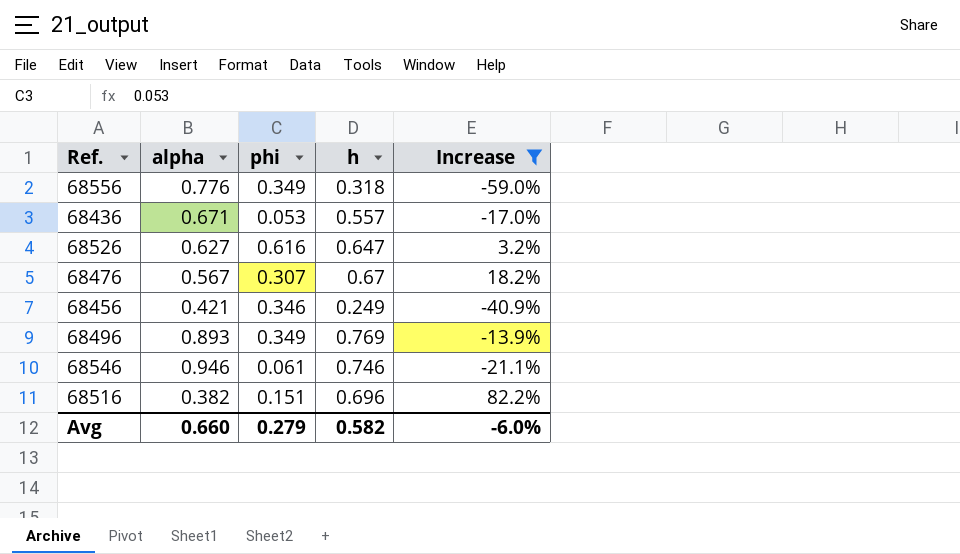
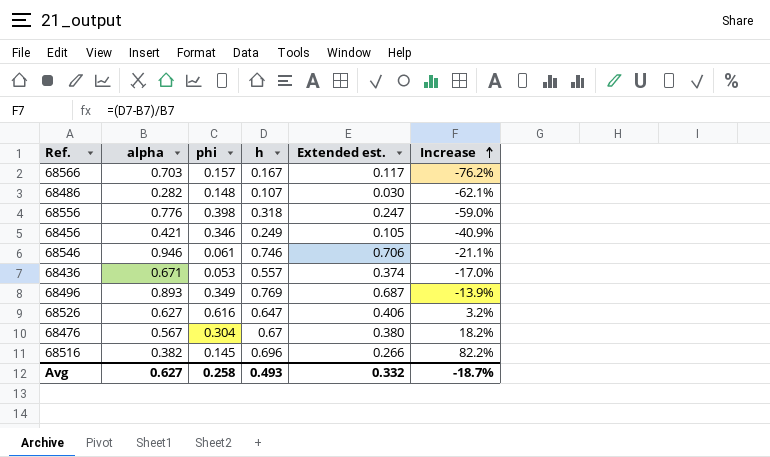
filter: Increase >= -59.0% -> none
row order: none -> Increase ascending
column Extended est. | formula: none -> [alpha] * [h]
68556 | phi: 0.349 -> 0.398
68476 | phi: 0.307 -> 0.304
68516 | phi: 0.151 -> 0.145
Avg | alpha: 0.660 -> 0.627
Avg | phi: 0.279 -> 0.258
Avg | h: 0.582 -> 0.493
Avg | Increase: -6.0% -> -18.7%

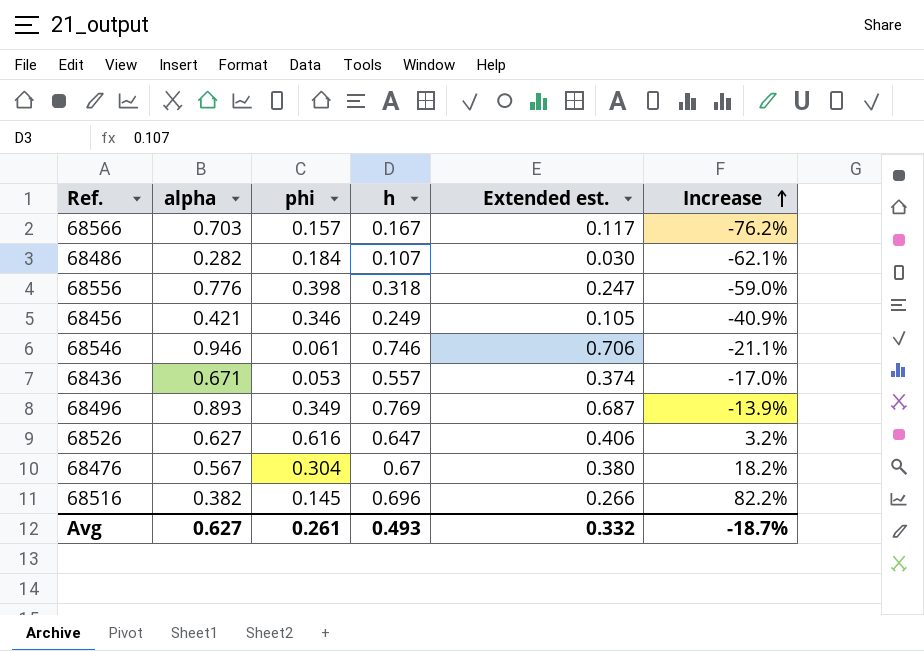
68486 | phi: 0.148 -> 0.184
Avg | phi: 0.258 -> 0.261

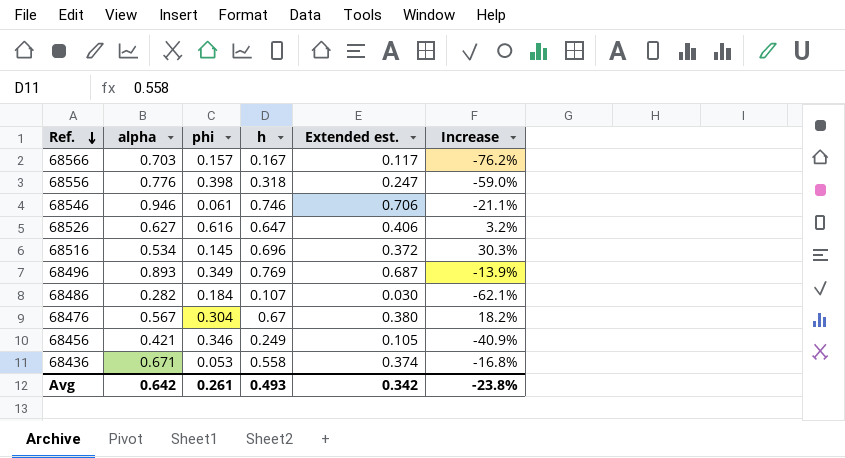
row order: Increase ascending -> Ref. descending
68516 | alpha: 0.382 -> 0.534
68516 | Extended est.: 0.266 -> 0.372
68516 | Increase: 82.2% -> 30.3%
68436 | h: 0.557 -> 0.558
68436 | Increase: -17.0% -> -16.8%
Avg | alpha: 0.627 -> 0.642
Avg | Extended est.: 0.332 -> 0.342
Avg | Increase: -18.7% -> -23.8%

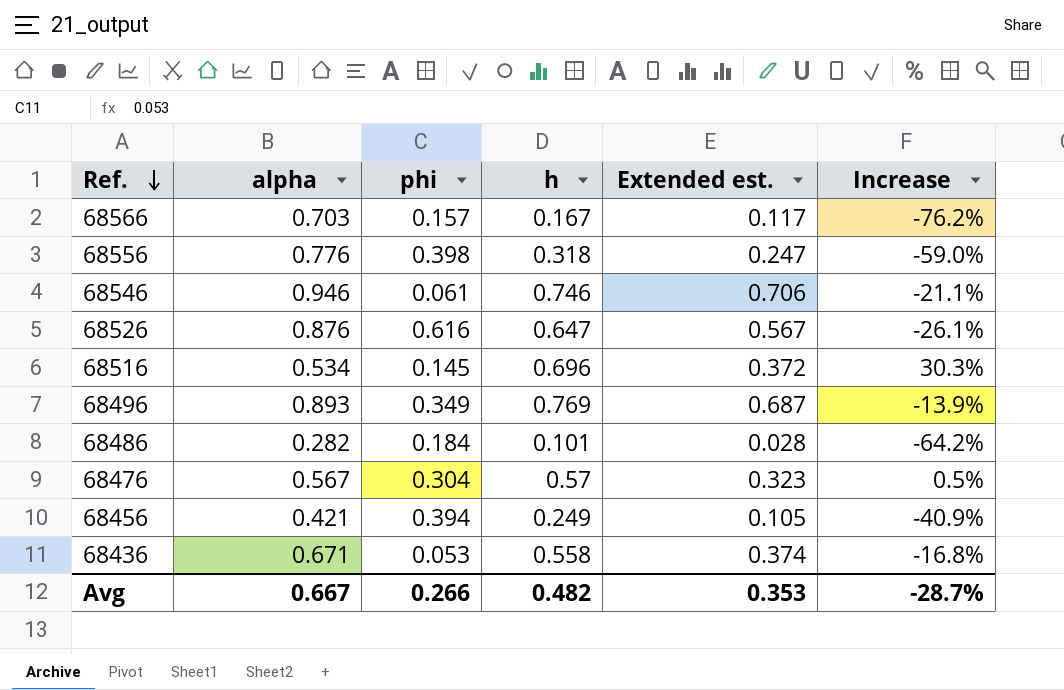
68526 | alpha: 0.627 -> 0.876
68526 | Extended est.: 0.406 -> 0.567
68526 | Increase: 3.2% -> -26.1%
68486 | h: 0.107 -> 0.101
68486 | Extended est.: 0.030 -> 0.028
68486 | Increase: -62.1% -> -64.2%
68476 | h: 0.67 -> 0.57
68476 | Extended est.: 0.380 -> 0.323
68476 | Increase: 18.2% -> 0.5%
68456 | phi: 0.346 -> 0.394
Avg | alpha: 0.642 -> 0.667
Avg | phi: 0.261 -> 0.266
Avg | h: 0.493 -> 0.482
Avg | Extended est.: 0.342 -> 0.353
Avg | Increase: -23.8% -> -28.7%

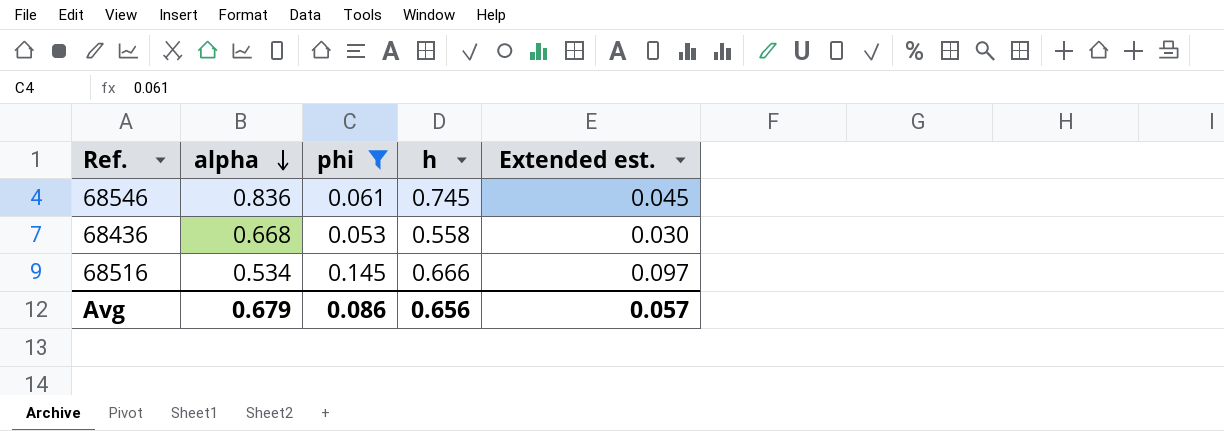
filter: none -> phi <= 0.145
row order: Ref. descending -> alpha descending
column Increase | formula: ([h] - [alpha]) / [alpha] -> none
column Extended est. | formula: [alpha] * [h] -> [phi] * [h]
68546 | alpha: 0.946 -> 0.836
68546 | h: 0.746 -> 0.745
68436 | alpha: 0.671 -> 0.668
68516 | h: 0.696 -> 0.666
Avg | alpha: 0.667 -> 0.679
Avg | phi: 0.266 -> 0.086
Avg | h: 0.482 -> 0.656
Avg | Extended est.: 0.353 -> 0.057

